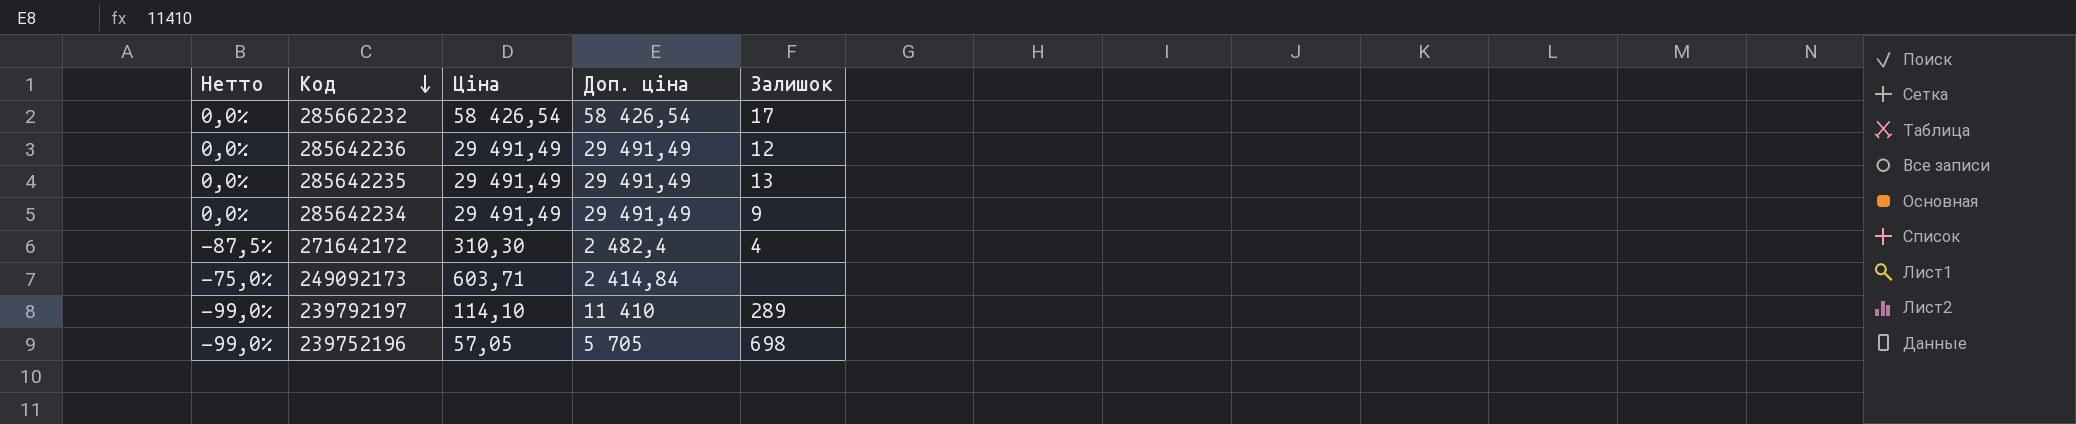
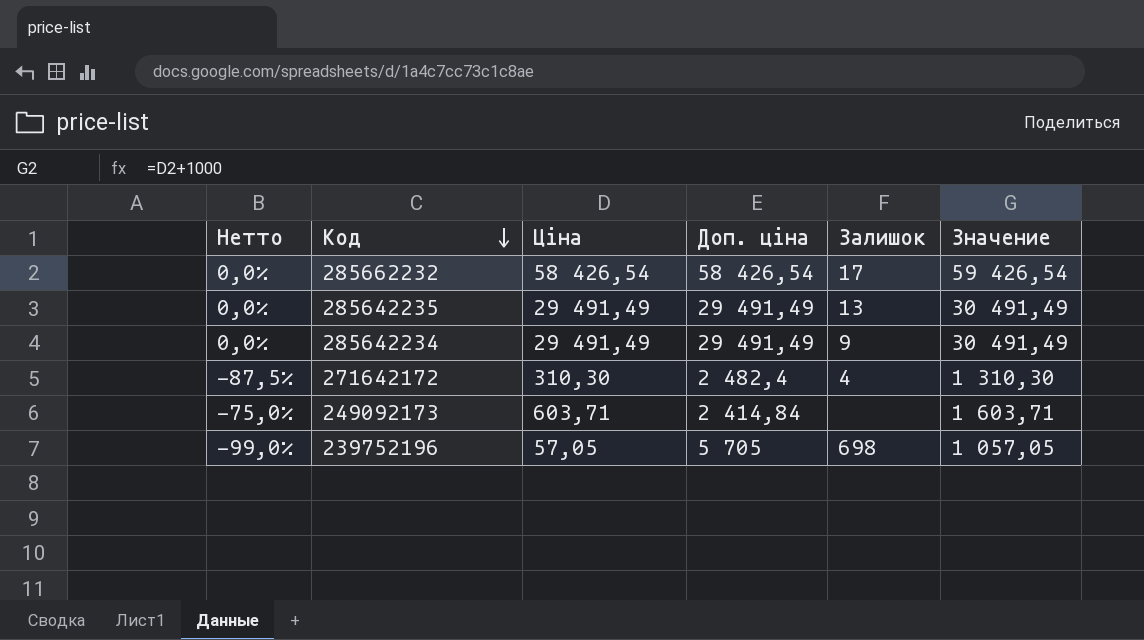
column Значение | formula: none -> [Ціна] + 1000
row 285642236: 0,0% | 29 491,49 | 29 491,49 | 12 -> none
row 239792197: -99,0% | 114,10 | 11 410 | 289 -> none

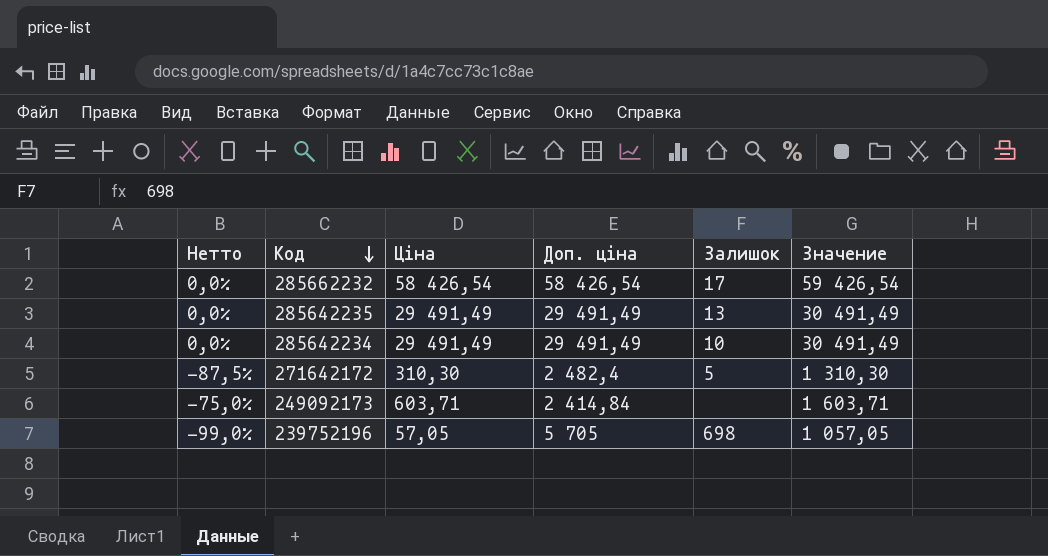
285642234 | Залишок: 9 -> 10
271642172 | Залишок: 4 -> 5

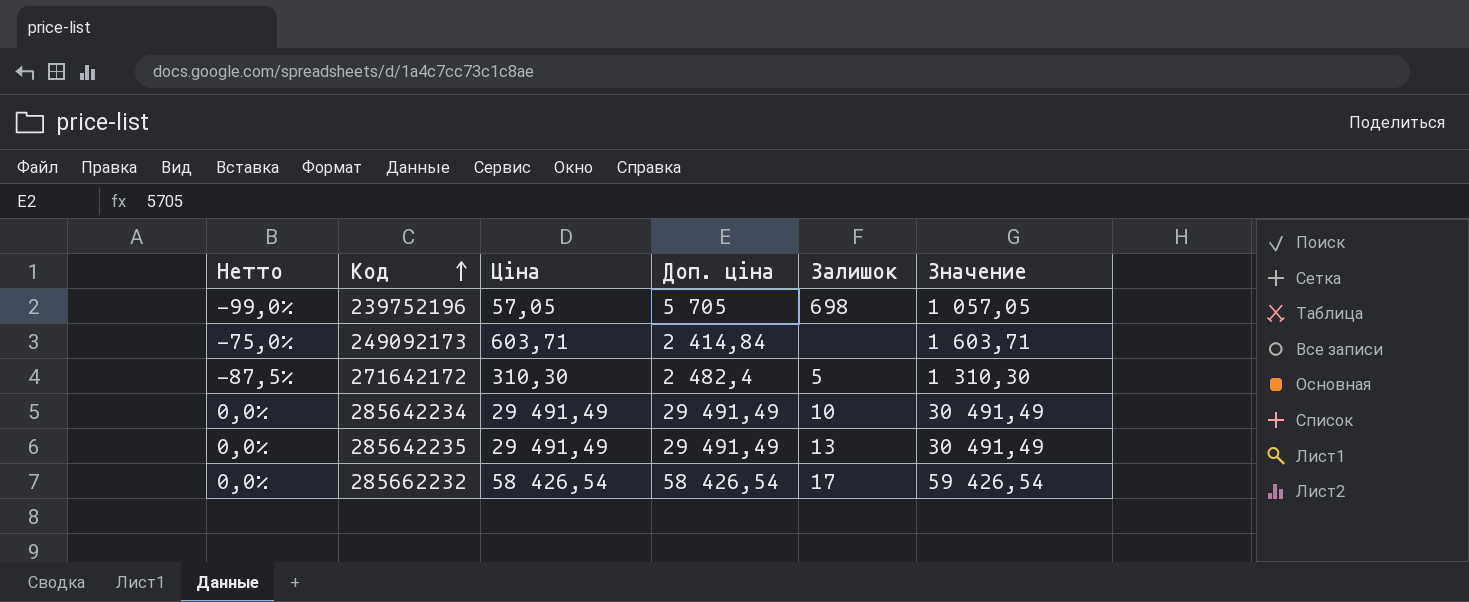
row order: Код descending -> Код ascending

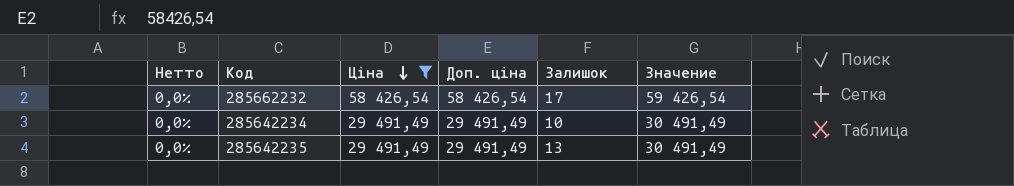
filter: none -> Ціна >= 29 491,49
row order: Код ascending -> Ціна descending

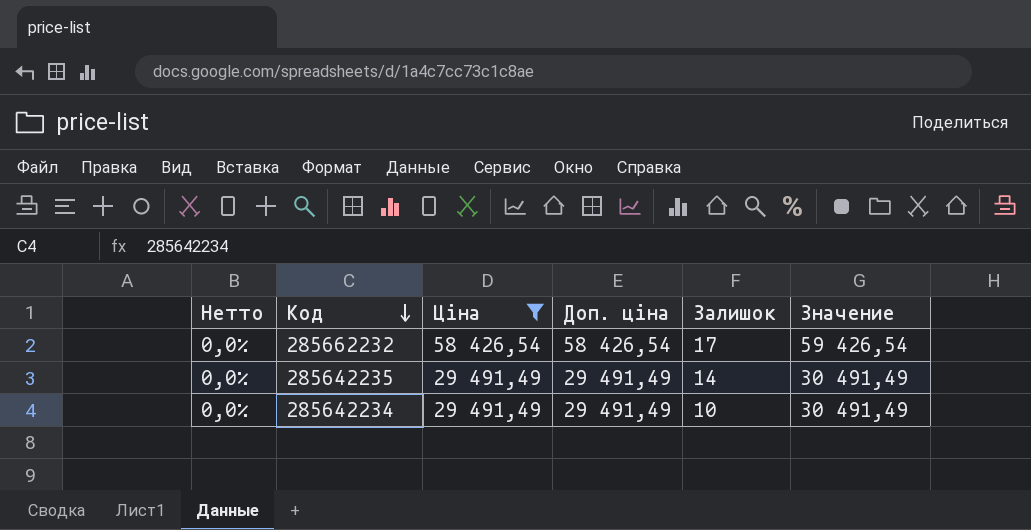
row order: Ціна descending -> Код descending
285642235 | Залишок: 13 -> 14

